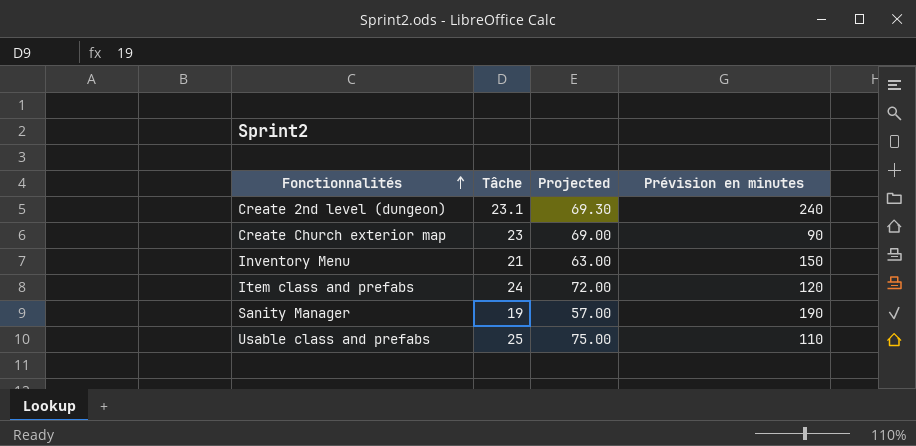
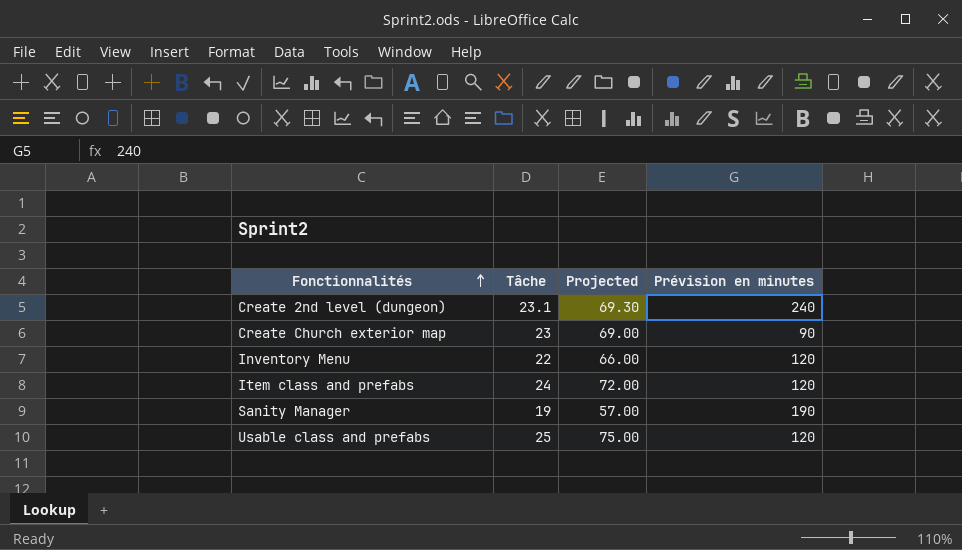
Inventory Menu | Tâche: 21 -> 22
Inventory Menu | Projected: 63.00 -> 66.00
Inventory Menu | Prévision en minutes: 150 -> 120
Usable class and prefabs | Prévision en minutes: 110 -> 120

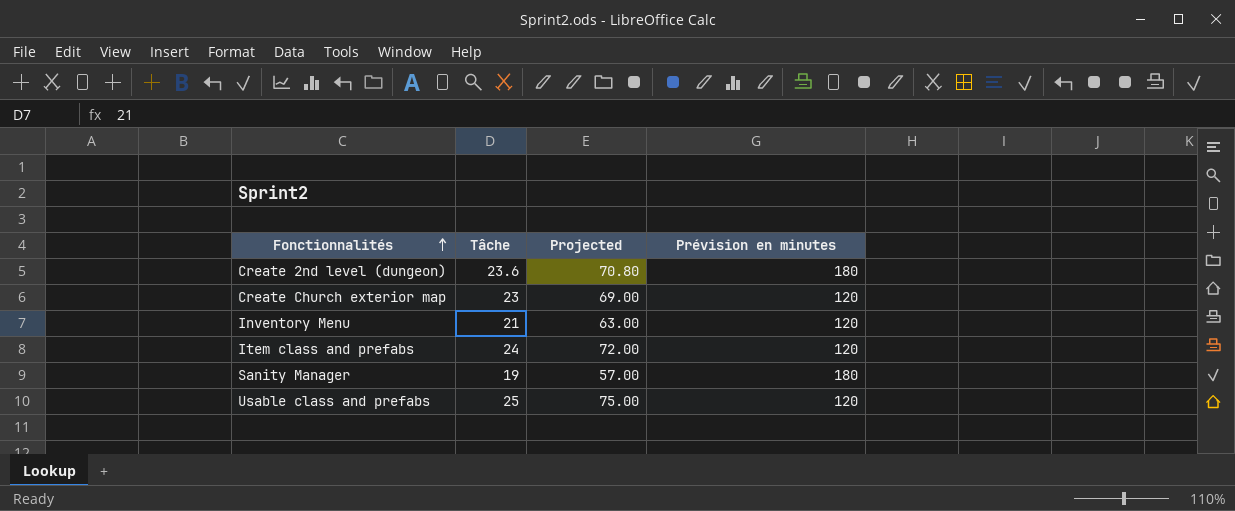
Create 2nd level (dungeon) | Tâche: 23.1 -> 23.6
Create 2nd level (dungeon) | Projected: 69.30 -> 70.80
Create 2nd level (dungeon) | Prévision en minutes: 240 -> 180
Create Church exterior map | Prévision en minutes: 90 -> 120
Inventory Menu | Tâche: 22 -> 21
Inventory Menu | Projected: 66.00 -> 63.00
Sanity Manager | Prévision en minutes: 190 -> 180

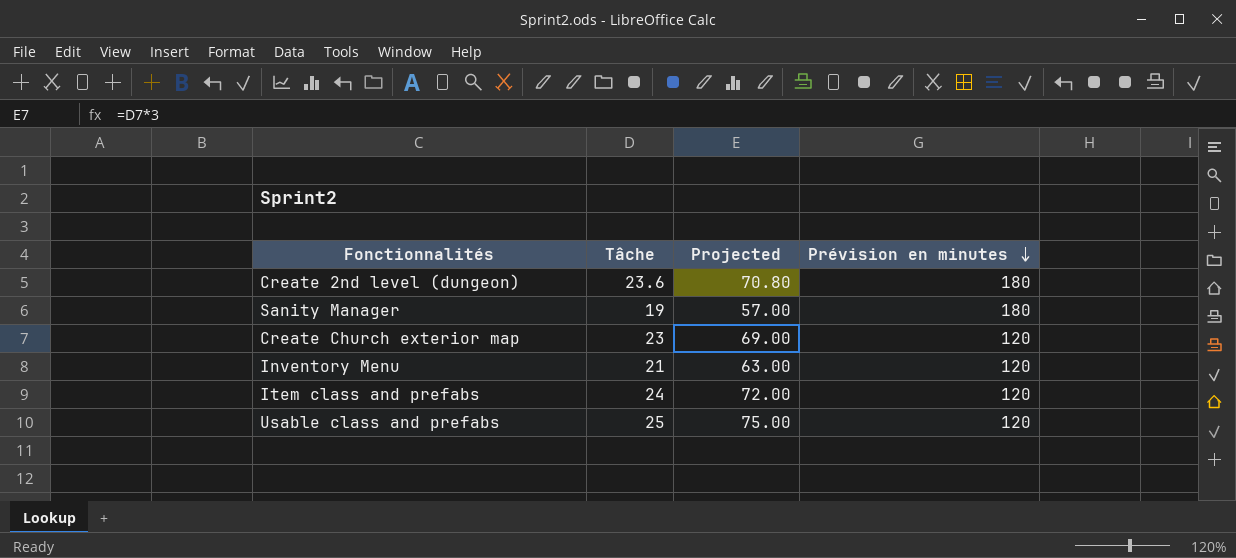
row order: Fonctionnalités ascending -> Prévision en minutes descending

